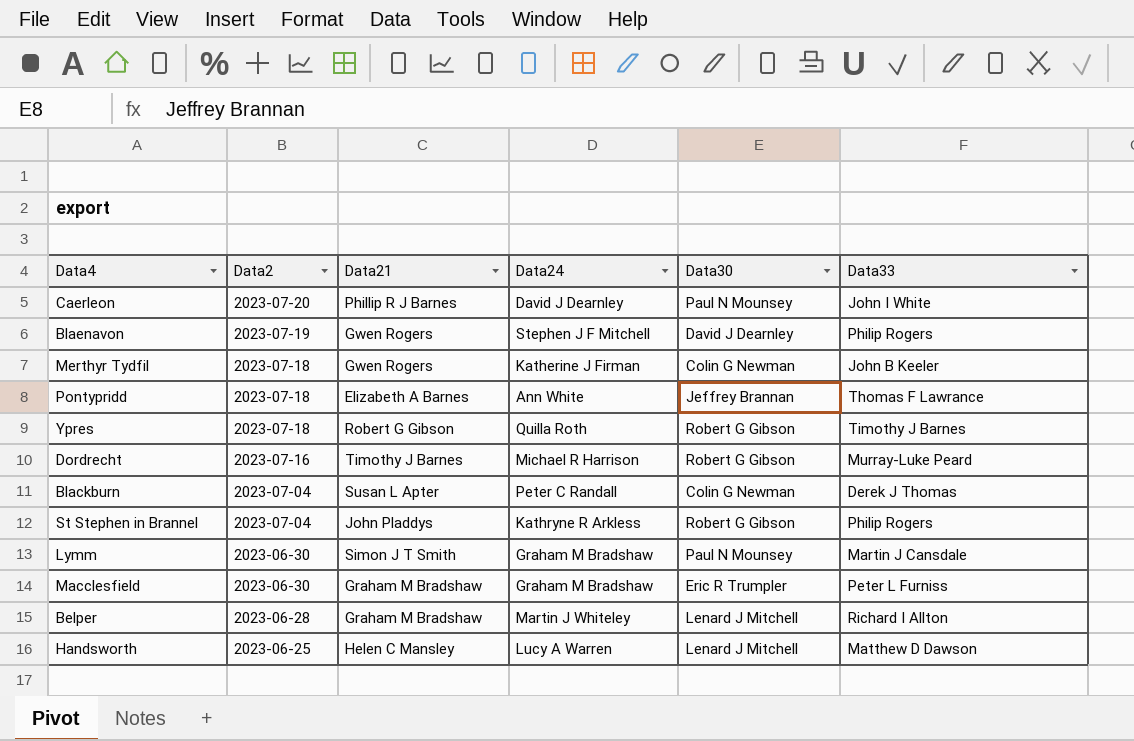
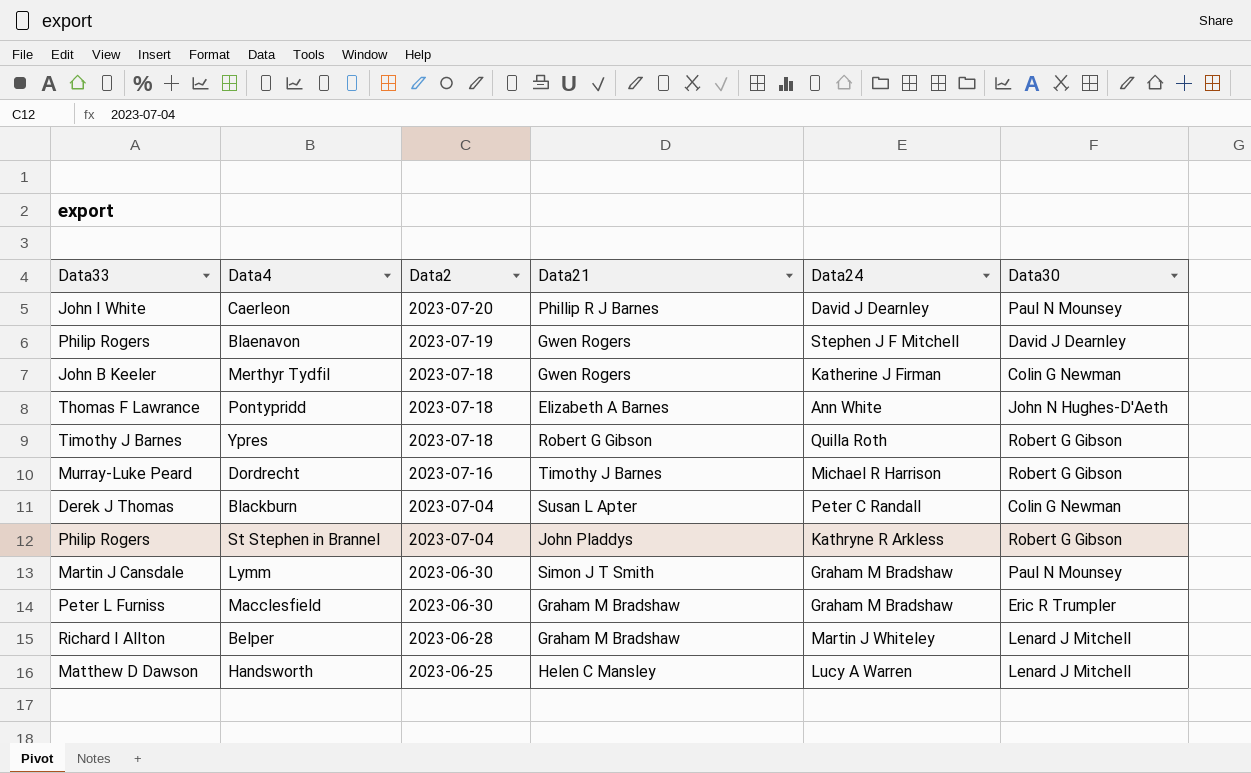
column Data33 | position: 6 -> 1
Pontypridd | Data30: Jeffrey Brannan -> John N Hughes-D'Aeth

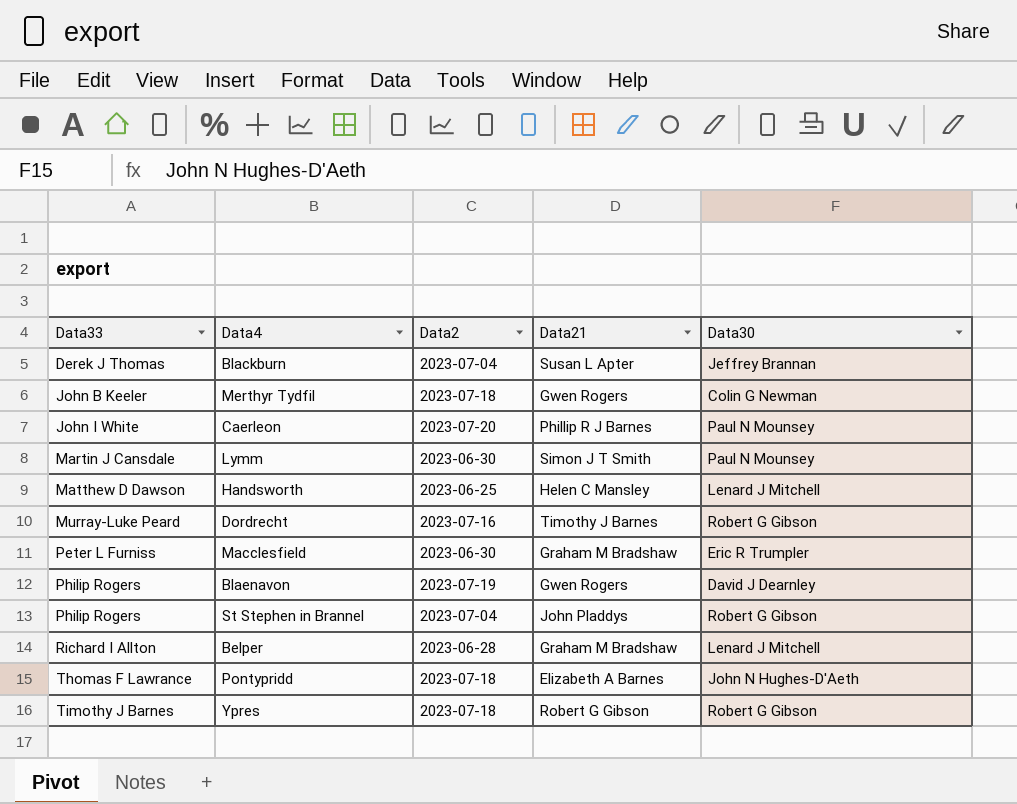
row order: Data2 descending -> Data33 ascending
column Data24 | position: 5 -> none
Blackburn | Data30: Colin G Newman -> Jeffrey Brannan

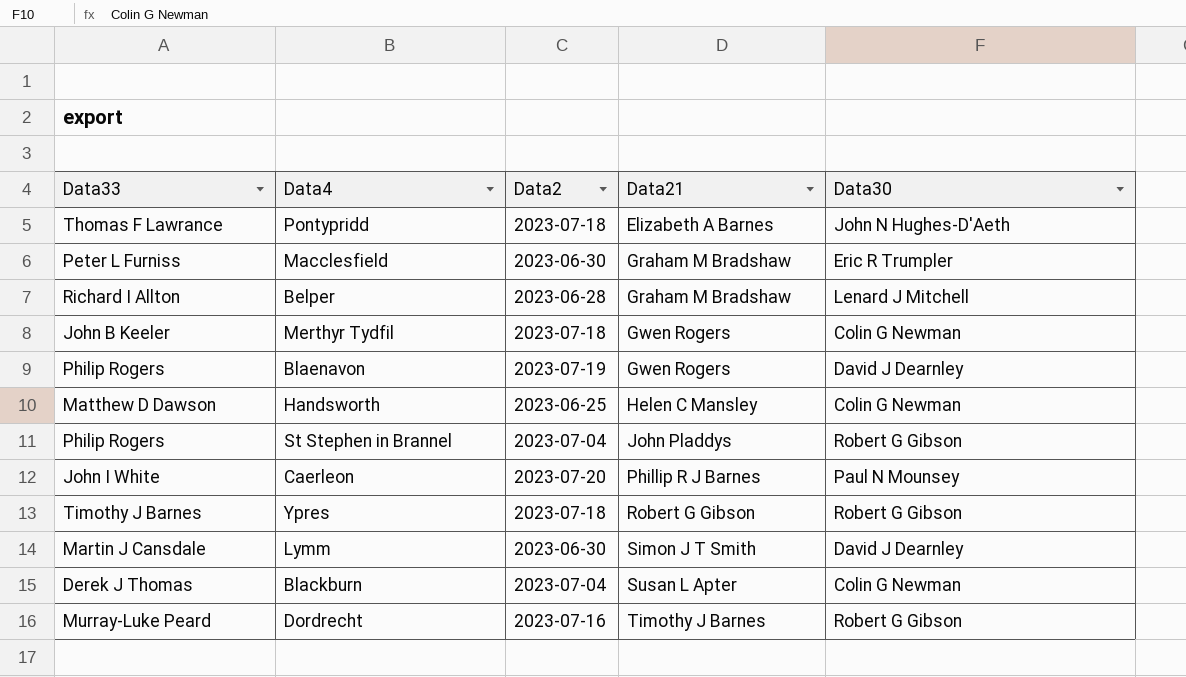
row order: Data33 ascending -> Data21 ascending
Handsworth | Data30: Lenard J Mitchell -> Colin G Newman
Lymm | Data30: Paul N Mounsey -> David J Dearnley
Blackburn | Data30: Jeffrey Brannan -> Colin G Newman

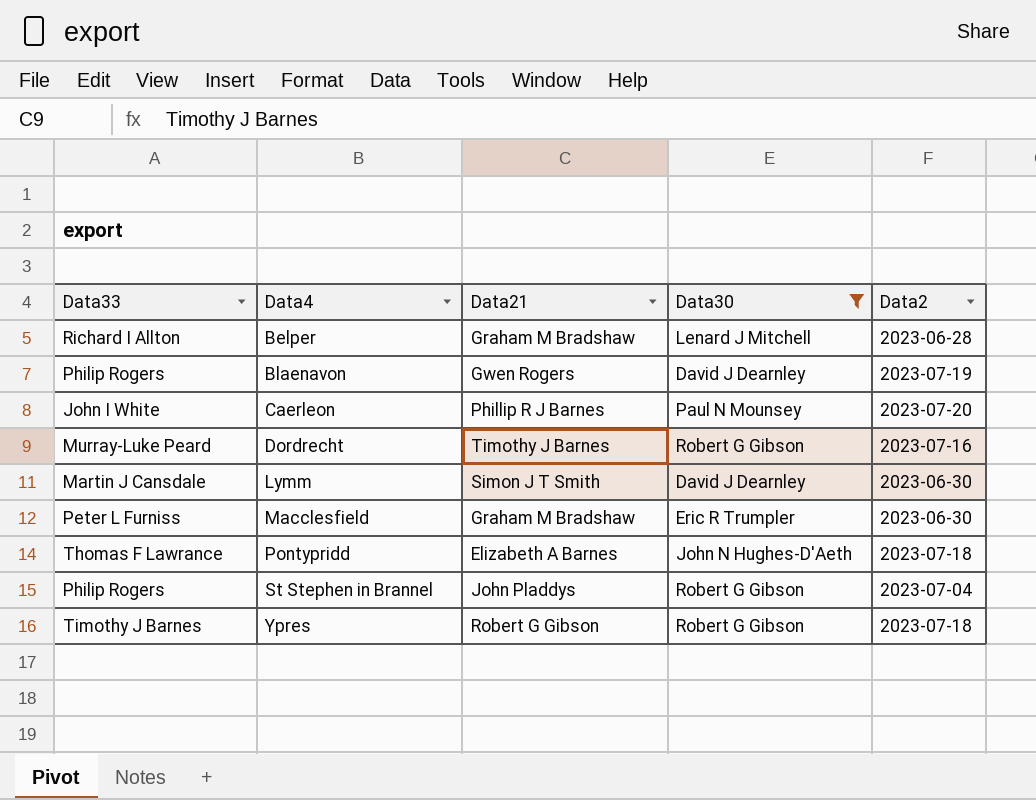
filter: none -> Data30 != Colin G Newman
row order: Data21 ascending -> Data4 ascending
column Data2 | position: 3 -> 5

